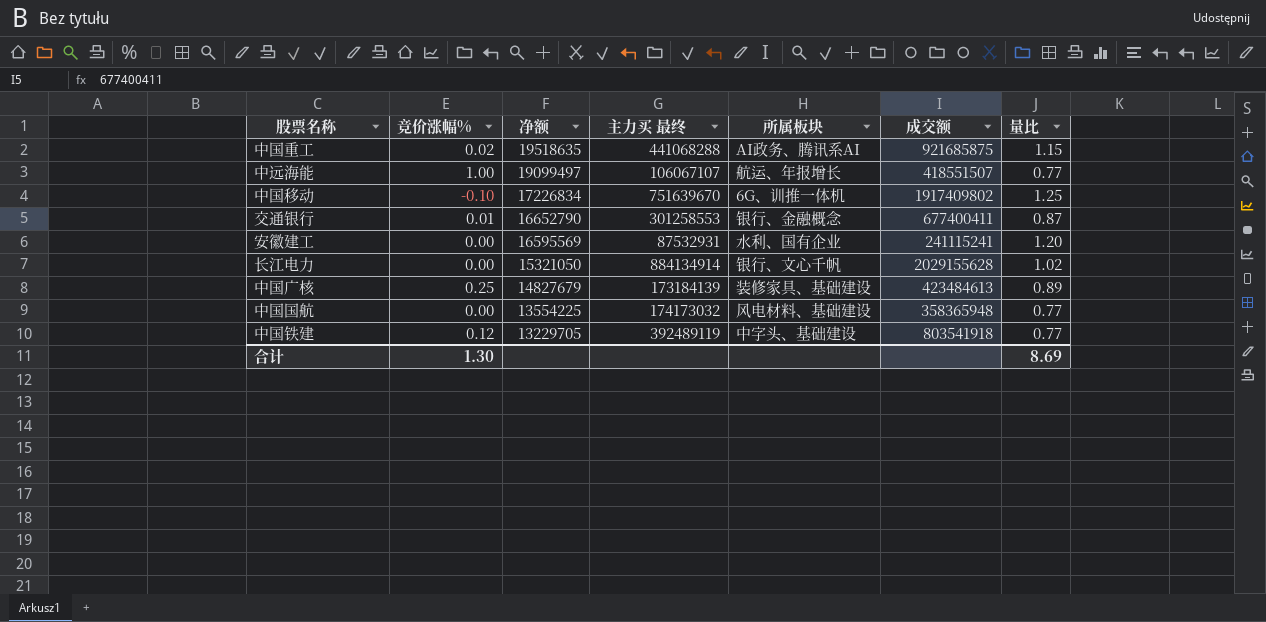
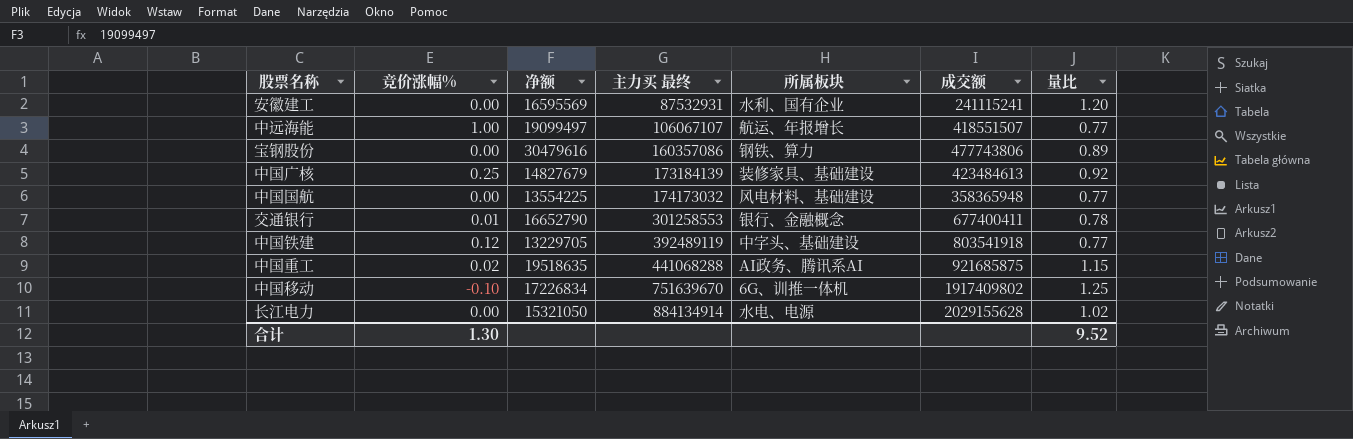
row order: 净额 descending -> 主力买 最终 ascending
row 宝钢股份: none -> 0.00 | 30479616 | 160357086 | 钢铁、算力 | 477743806 | 0.89
中国广核 | 量比: 0.89 -> 0.92
交通银行 | 量比: 0.87 -> 0.78
长江电力 | 所属板块: 银行、文心千帆 -> 水电、电源
合计 | 量比: 8.69 -> 9.52

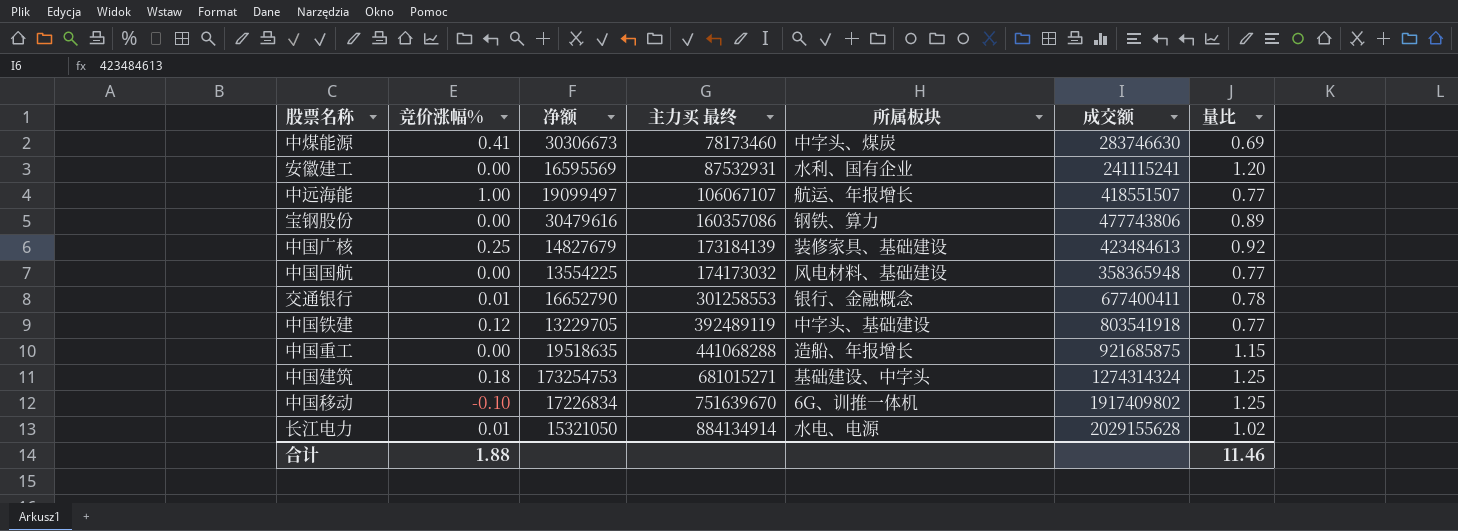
row 中煤能源: none -> 0.41 | 30306673 | 78173460 | 中字头、煤炭 | 283746630 | 0.69
中国重工 | 竞价涨幅%: 0.02 -> 0.00
中国重工 | 所属板块: AI政务、腾讯系AI -> 造船、年报增长
row 中国建筑: none -> 0.18 | 173254753 | 681015271 | 基础建设、中字头 | 1274314324 | 1.25
长江电力 | 竞价涨幅%: 0.00 -> 0.01
合计 | 竞价涨幅%: 1.30 -> 1.88
合计 | 量比: 9.52 -> 11.46

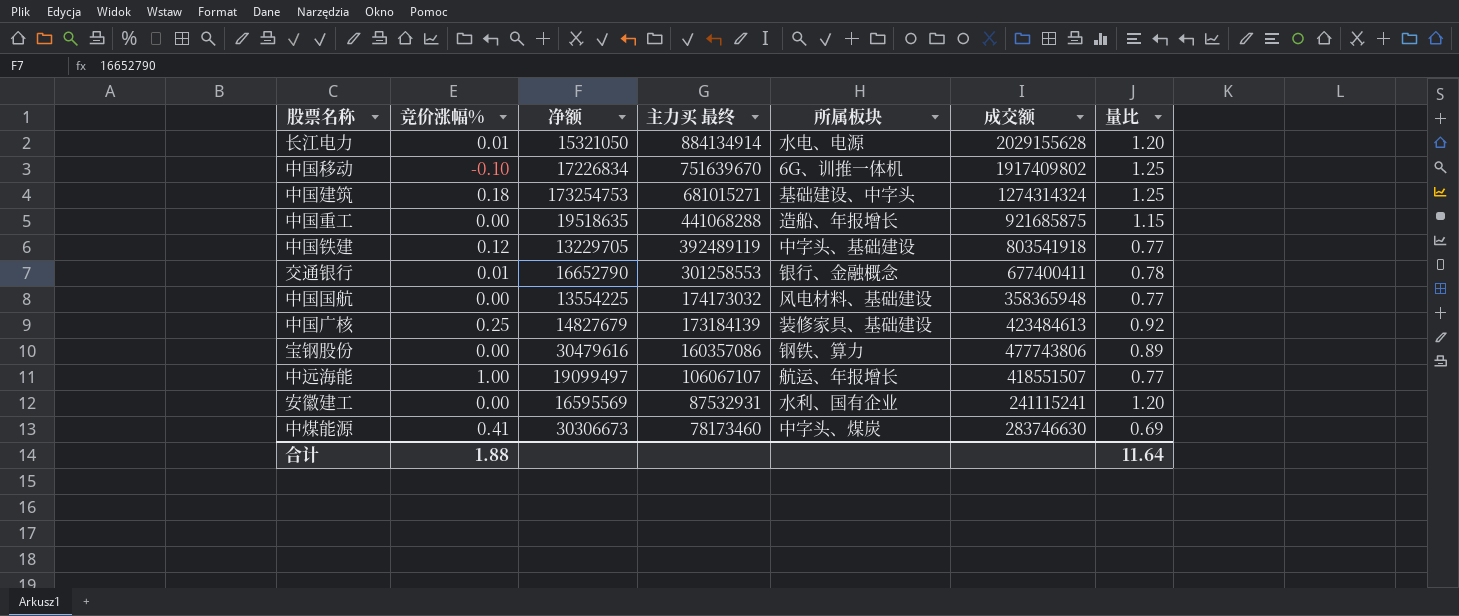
row order: 主力买 最终 ascending -> 主力买 最终 descending
长江电力 | 量比: 1.02 -> 1.20
合计 | 量比: 11.46 -> 11.64

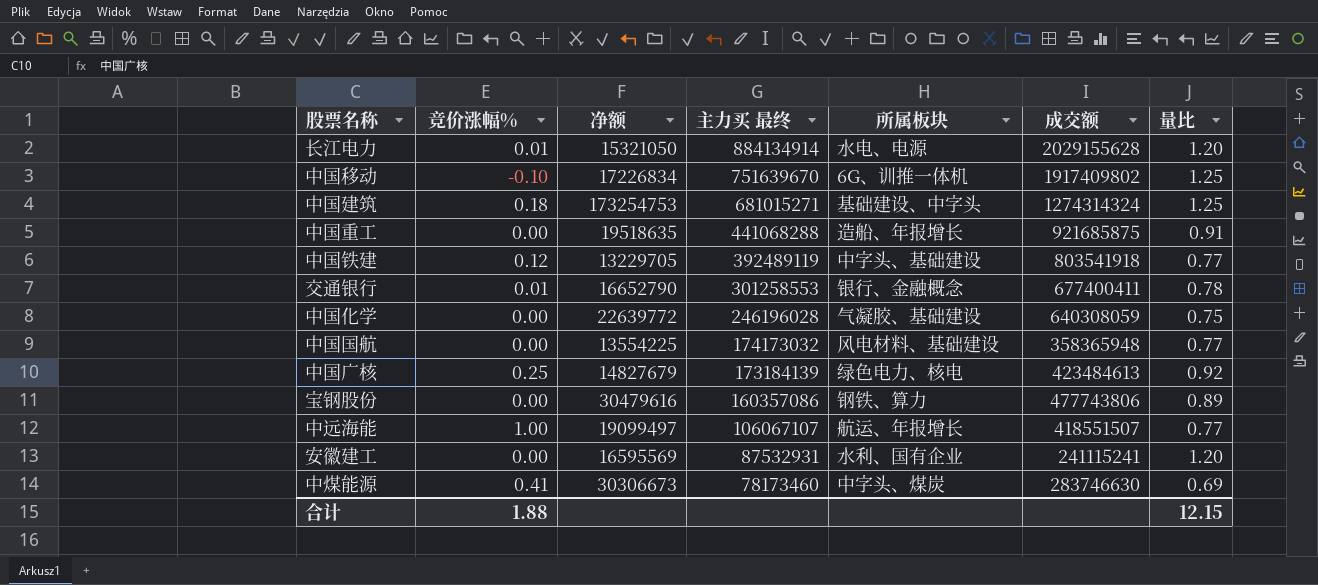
中国重工 | 量比: 1.15 -> 0.91
row 中国化学: none -> 0.00 | 22639772 | 246196028 | 气凝胶、基础建设 | 640308059 | 0.75
中国广核 | 所属板块: 装修家具、基础建设 -> 绿色电力、核电
合计 | 量比: 11.64 -> 12.15

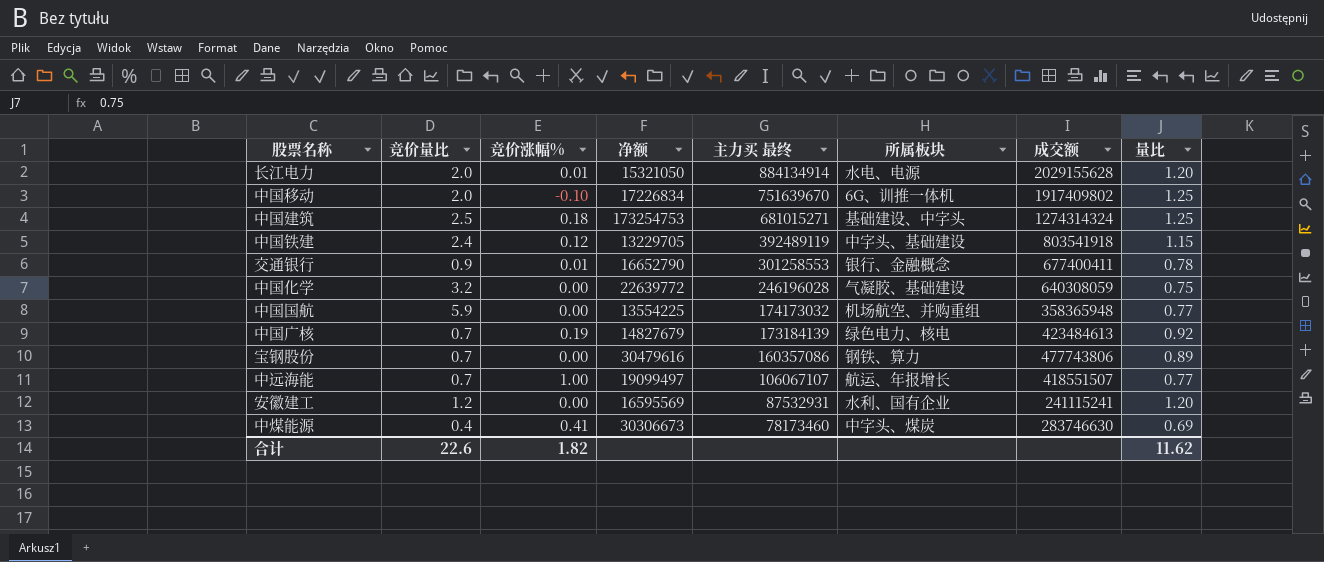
column 竞价量比 | position: none -> 2
row 中国重工: 0.00 | 19518635 | 441068288 | 造船、年报增长 | 921685875 | 0.91 -> none
中国铁建 | 量比: 0.77 -> 1.15
中国国航 | 所属板块: 风电材料、基础建设 -> 机场航空、并购重组
中国广核 | 竞价涨幅%: 0.25 -> 0.19
合计 | 竞价涨幅%: 1.88 -> 1.82
合计 | 量比: 12.15 -> 11.62

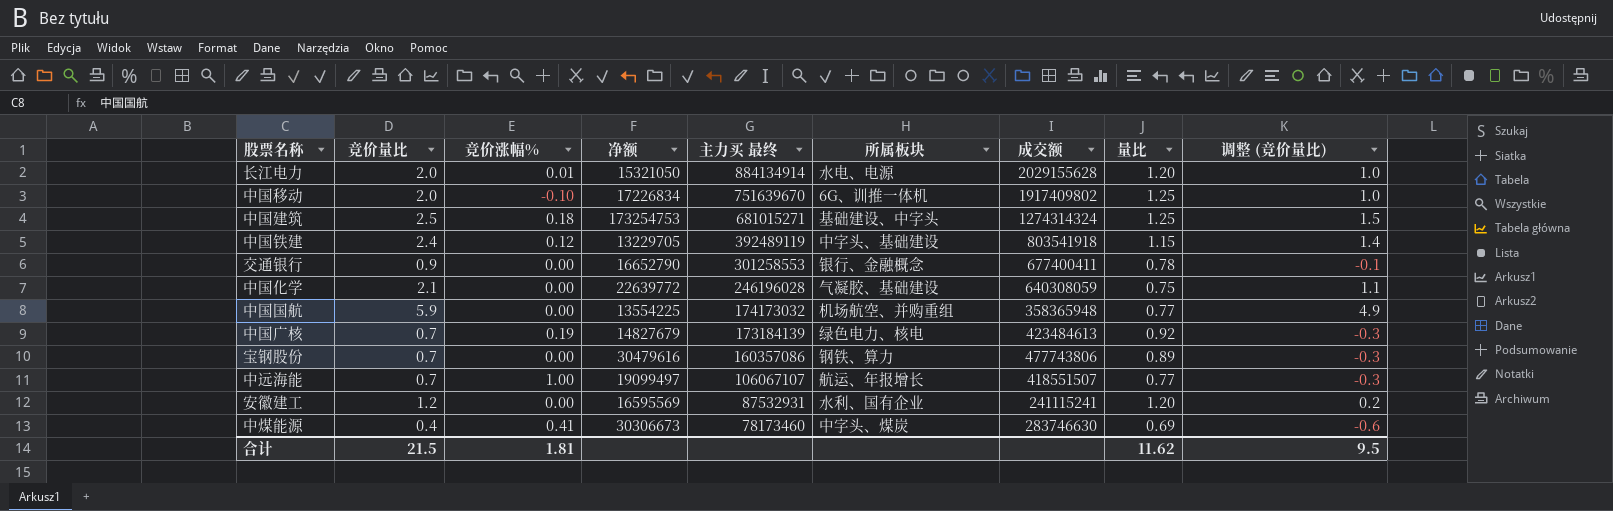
column 调整 (竞价量比) | formula: none -> [竞价量比] - 1
交通银行 | 竞价涨幅%: 0.01 -> 0.00
中国化学 | 竞价量比: 3.2 -> 2.1
合计 | 竞价量比: 22.6 -> 21.5
合计 | 竞价涨幅%: 1.82 -> 1.81

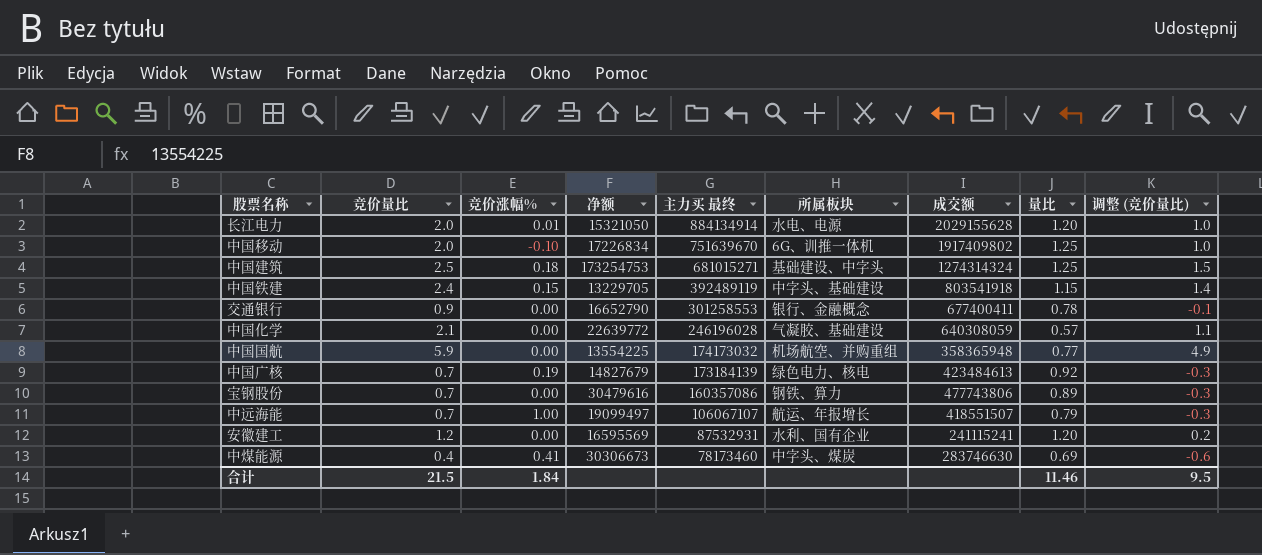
中国铁建 | 竞价涨幅%: 0.12 -> 0.15
中国化学 | 量比: 0.75 -> 0.57
中远海能 | 量比: 0.77 -> 0.79
合计 | 竞价涨幅%: 1.81 -> 1.84
合计 | 量比: 11.62 -> 11.46

